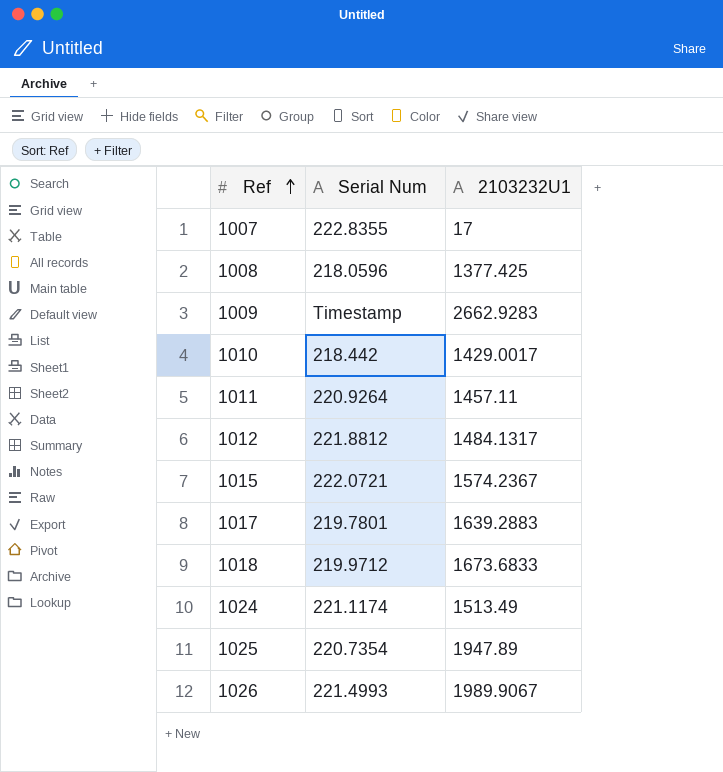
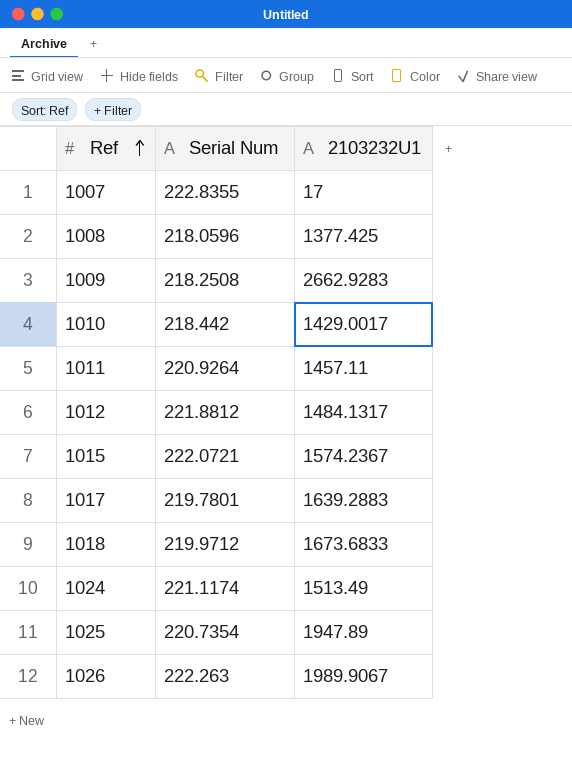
1009 | Serial Num: Timestamp -> 218.2508
1026 | Serial Num: 221.4993 -> 222.263

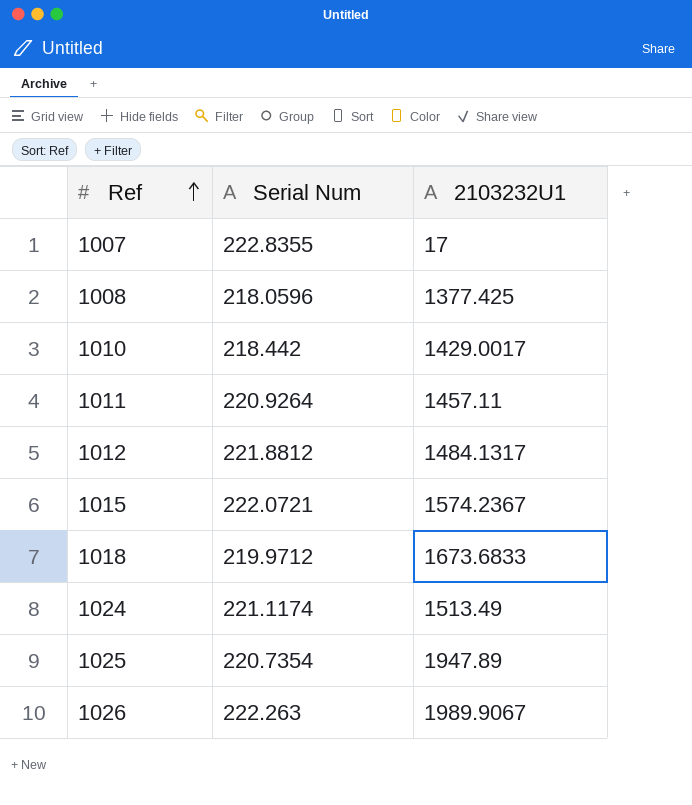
row 1009: 218.2508 | 2662.9283 -> none
row 1017: 219.7801 | 1639.2883 -> none

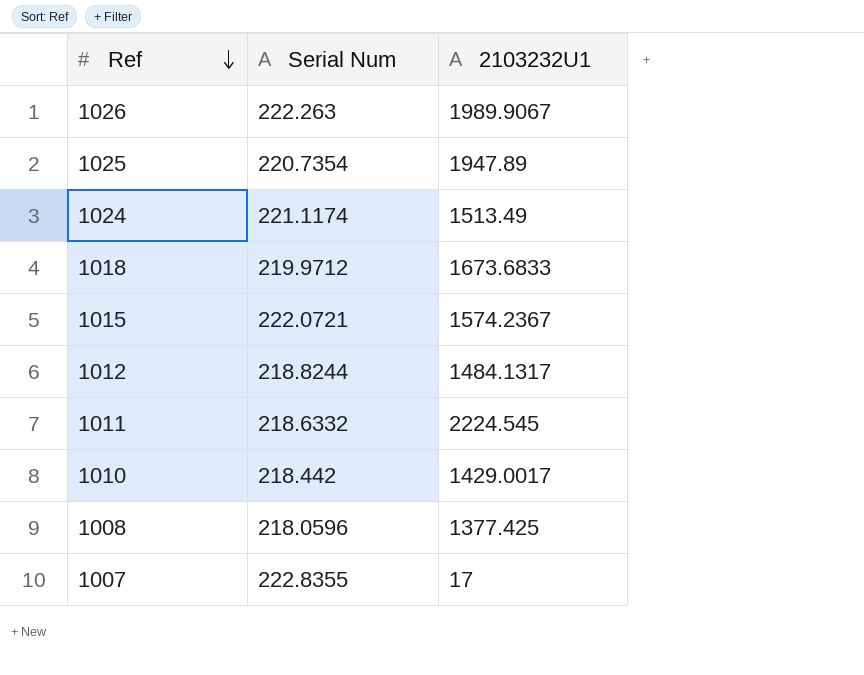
row order: Ref ascending -> Ref descending
1012 | Serial Num: 221.8812 -> 218.8244
1011 | Serial Num: 220.9264 -> 218.6332
1011 | 2103232U1: 1457.11 -> 2224.545

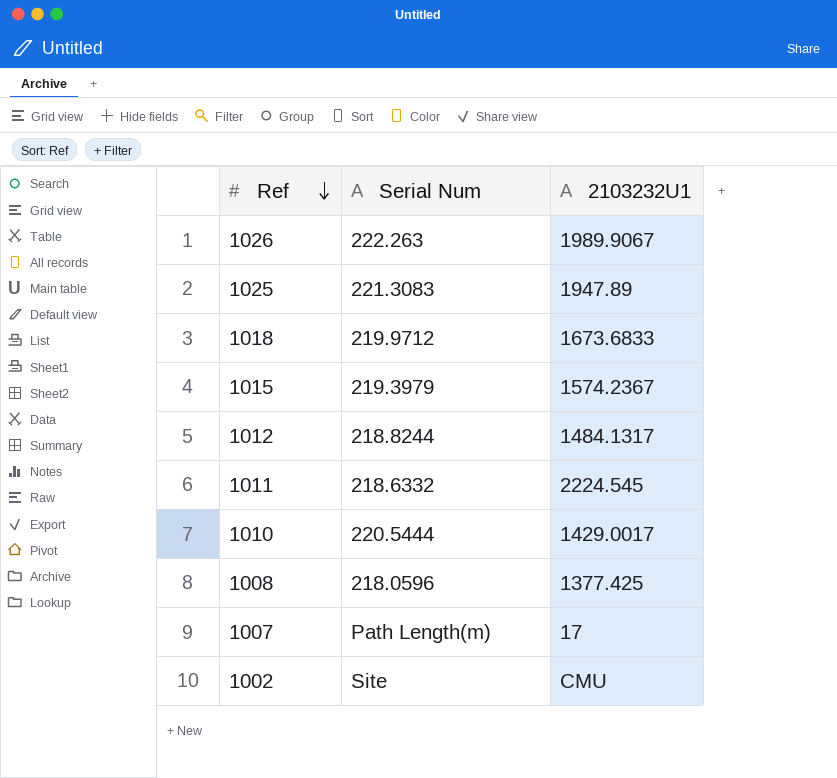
row 1024: 221.1174 | 1513.49 -> none
1025 | Serial Num: 220.7354 -> 221.3083
1015 | Serial Num: 222.0721 -> 219.3979
1010 | Serial Num: 218.442 -> 220.5444
1007 | Serial Num: 222.8355 -> Path Length(m)
row 1002: none -> Site | CMU

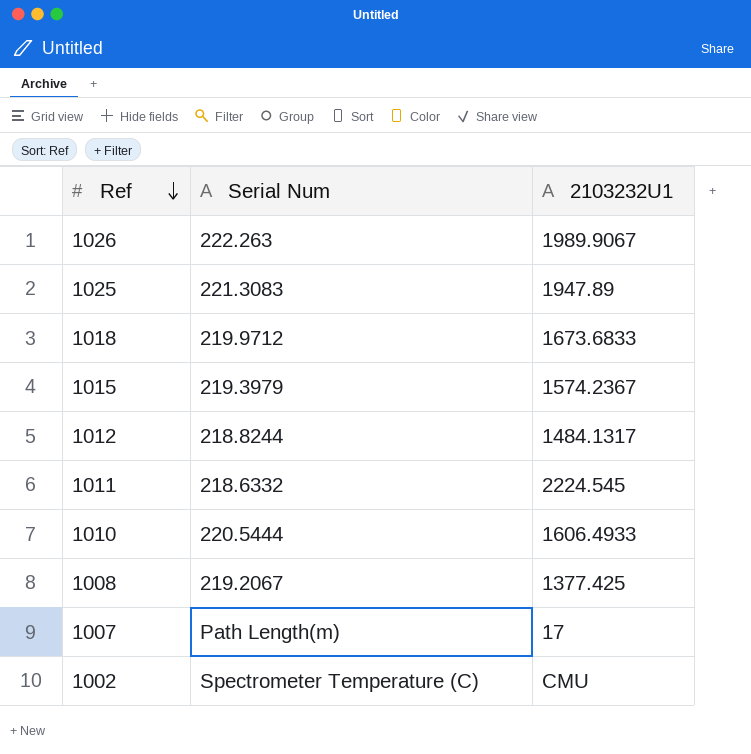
1010 | 2103232U1: 1429.0017 -> 1606.4933
1008 | Serial Num: 218.0596 -> 219.2067
1002 | Serial Num: Site -> Spectrometer Temperature (C)

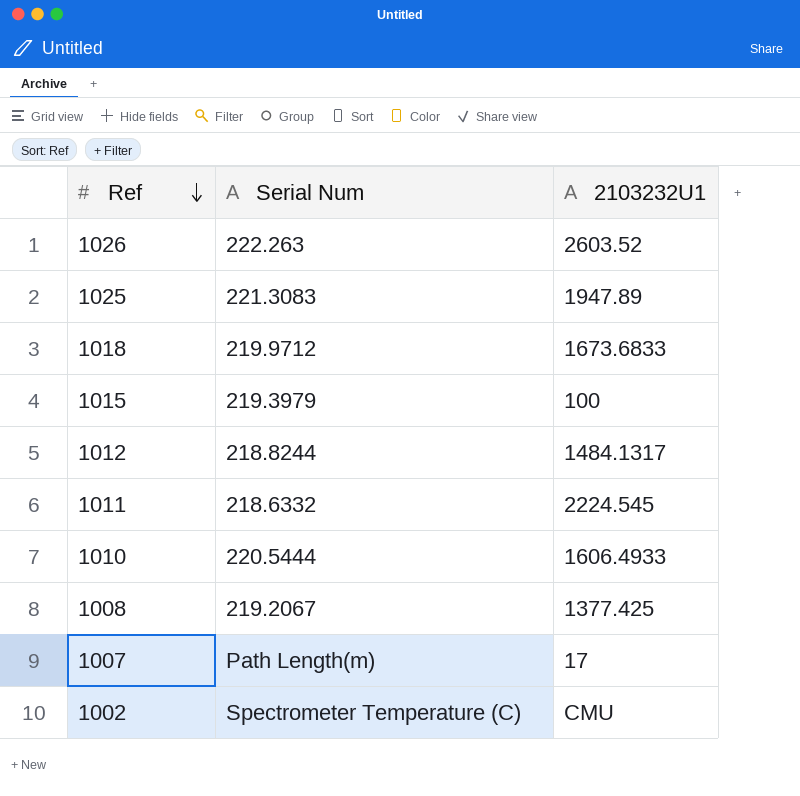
1026 | 2103232U1: 1989.9067 -> 2603.52
1015 | 2103232U1: 1574.2367 -> 100

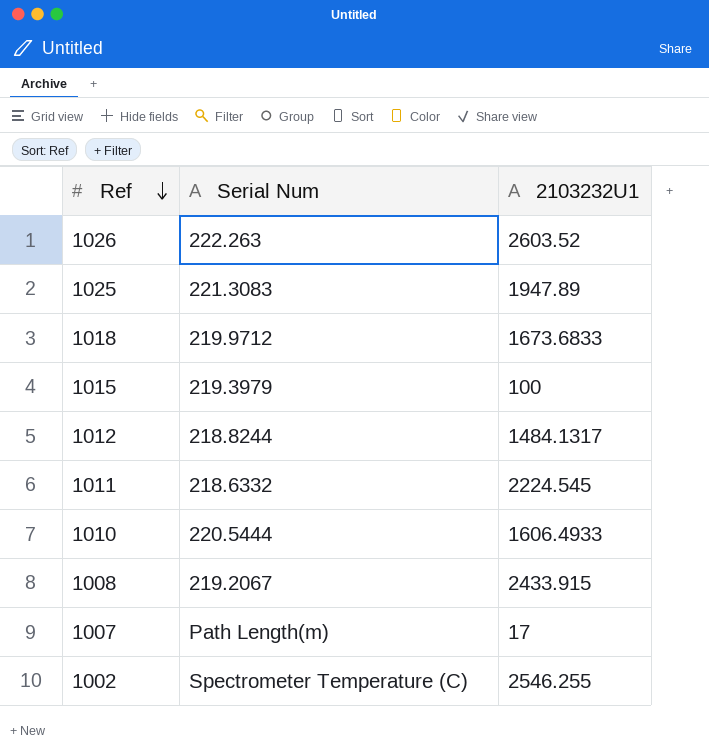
1008 | 2103232U1: 1377.425 -> 2433.915
1002 | 2103232U1: CMU -> 2546.255

